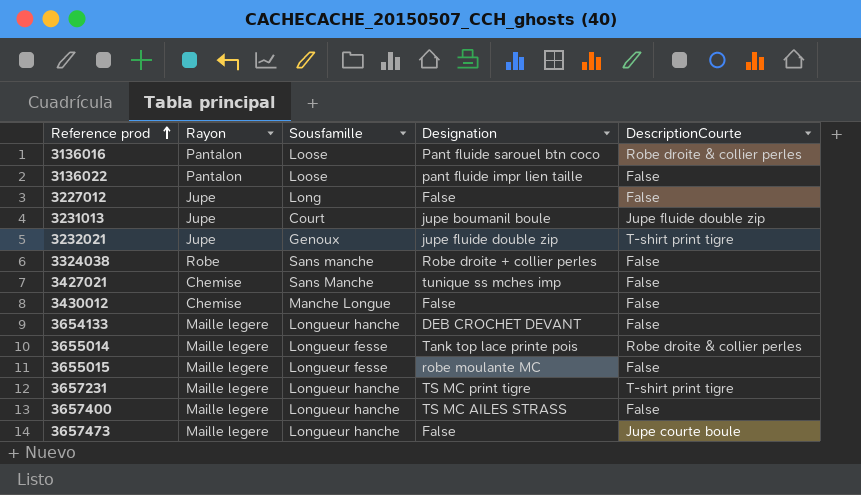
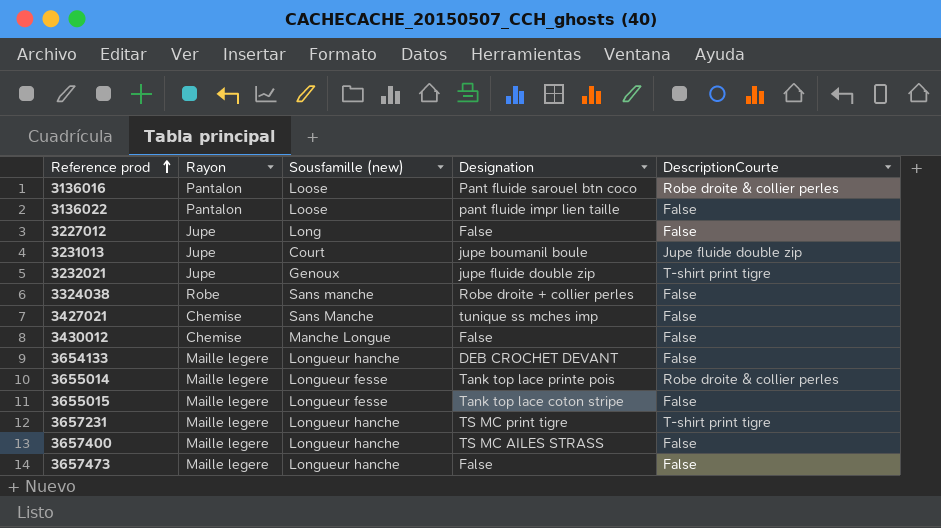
column name: Sousfamille -> Sousfamille (new)
3655015 | Designation: robe moulante MC -> Tank top lace coton stripe
3657473 | DescriptionCourte: Jupe courte boule -> False

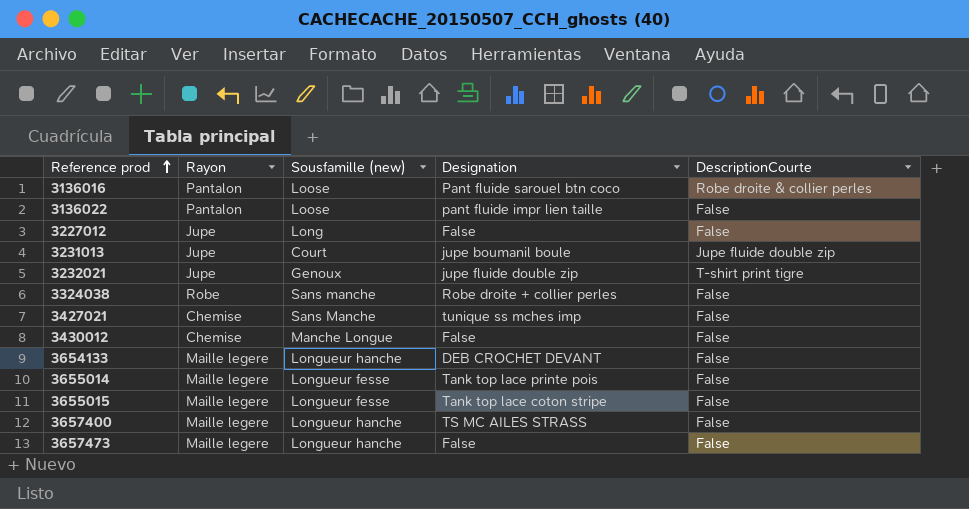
row 3657231: Maille legere | Longueur hanche | TS MC print tigre | T-shirt print tigre -> none
3655014 | DescriptionCourte: Robe droite & collier perles -> False

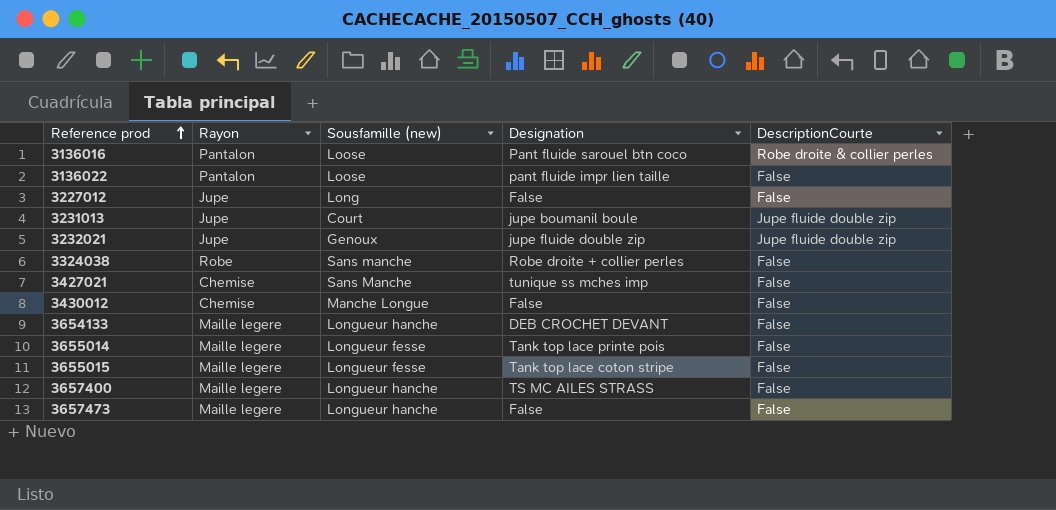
3232021 | DescriptionCourte: T-shirt print tigre -> Jupe fluide double zip

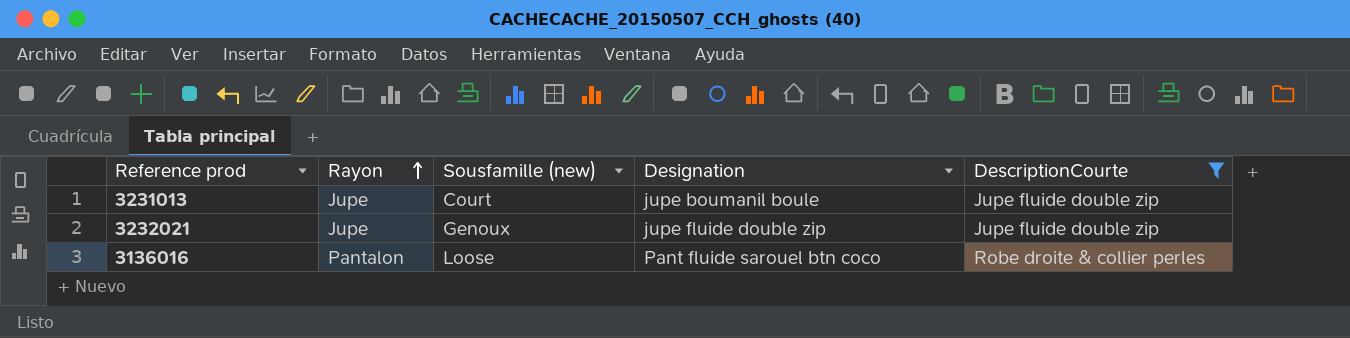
filter: none -> DescriptionCourte != False
row order: Reference prod ascending -> Rayon ascending

